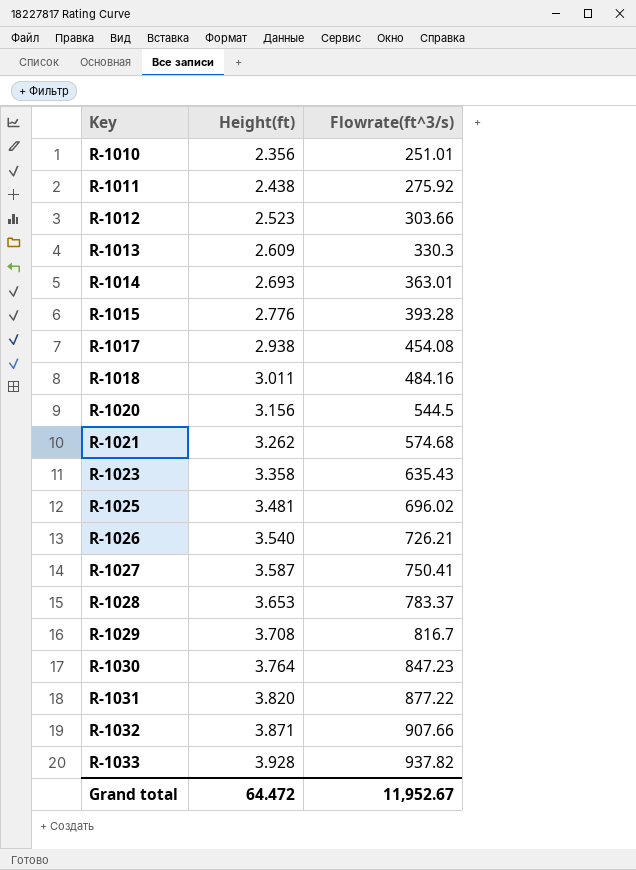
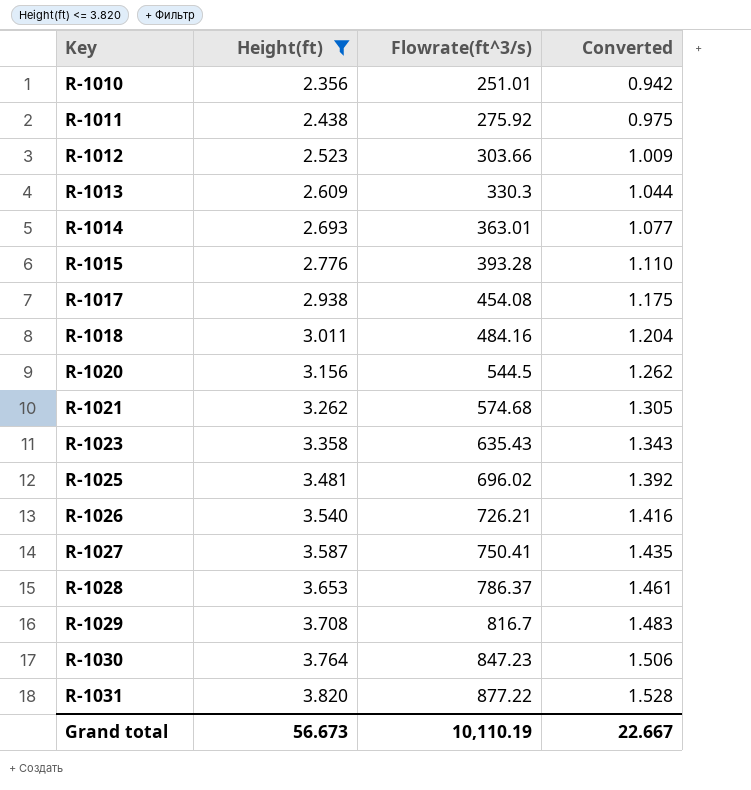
filter: none -> Height(ft) <= 3.820
column Converted | formula: none -> [Height(ft)] * 0.4
R-1028 | Flowrate(ft^3/s): 783.37 -> 786.37
Grand total | Height(ft): 64.472 -> 56.673
Grand total | Flowrate(ft^3/s): 11,952.67 -> 10,110.19

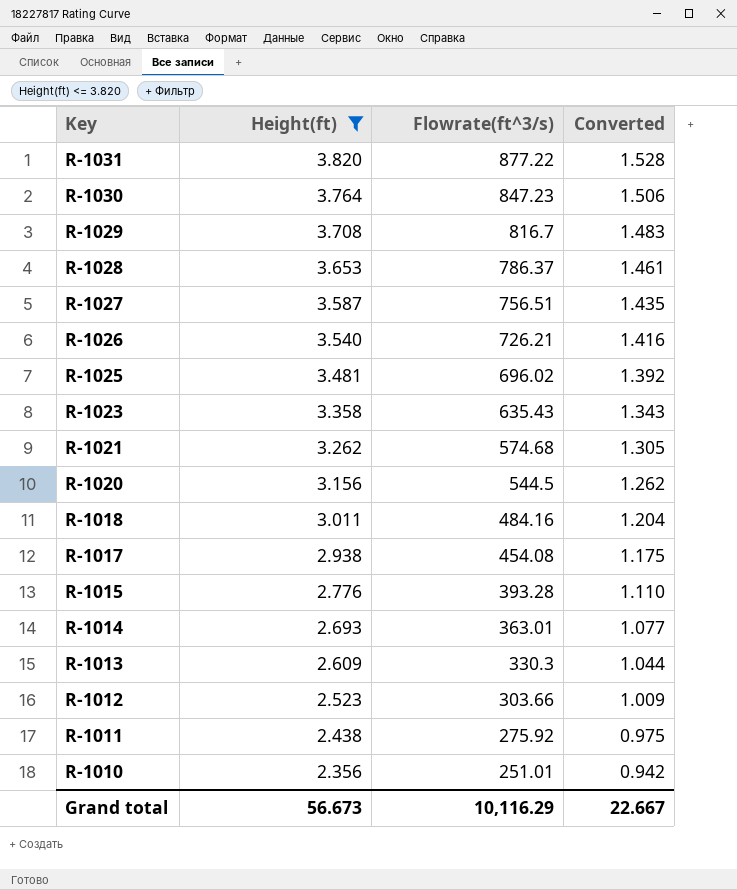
row order: Key ascending -> Key descending
R-1027 | Flowrate(ft^3/s): 750.41 -> 756.51
Grand total | Flowrate(ft^3/s): 10,110.19 -> 10,116.29

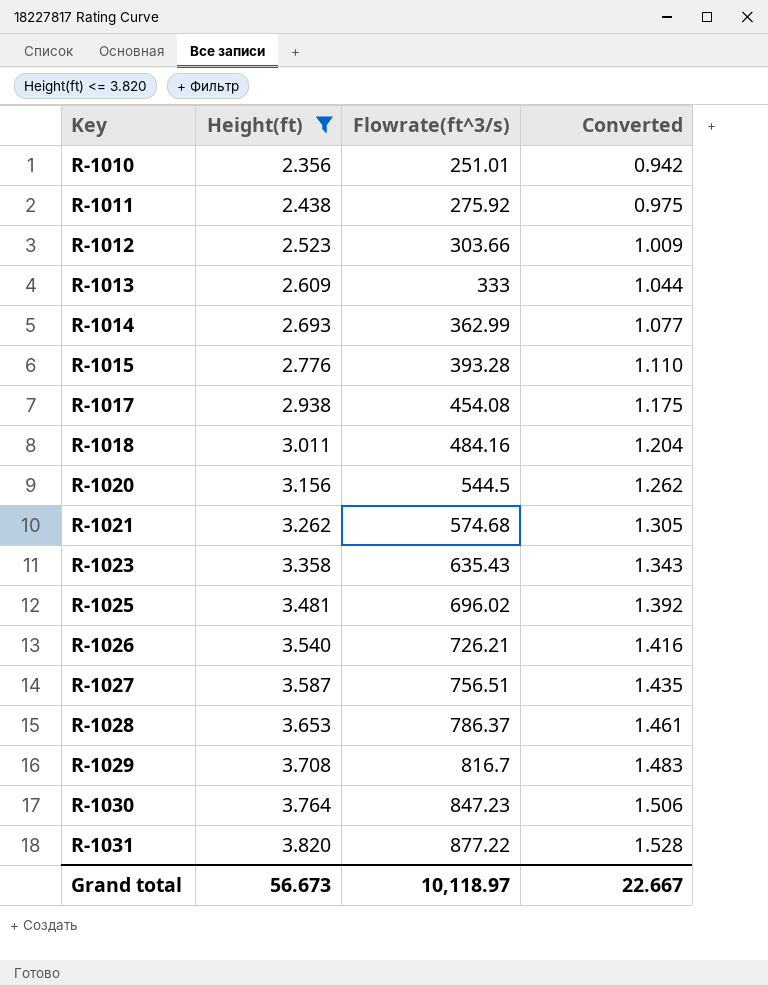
row order: Key descending -> Key ascending
R-1013 | Flowrate(ft^3/s): 330.3 -> 333
R-1014 | Flowrate(ft^3/s): 363.01 -> 362.99
Grand total | Flowrate(ft^3/s): 10,116.29 -> 10,118.97

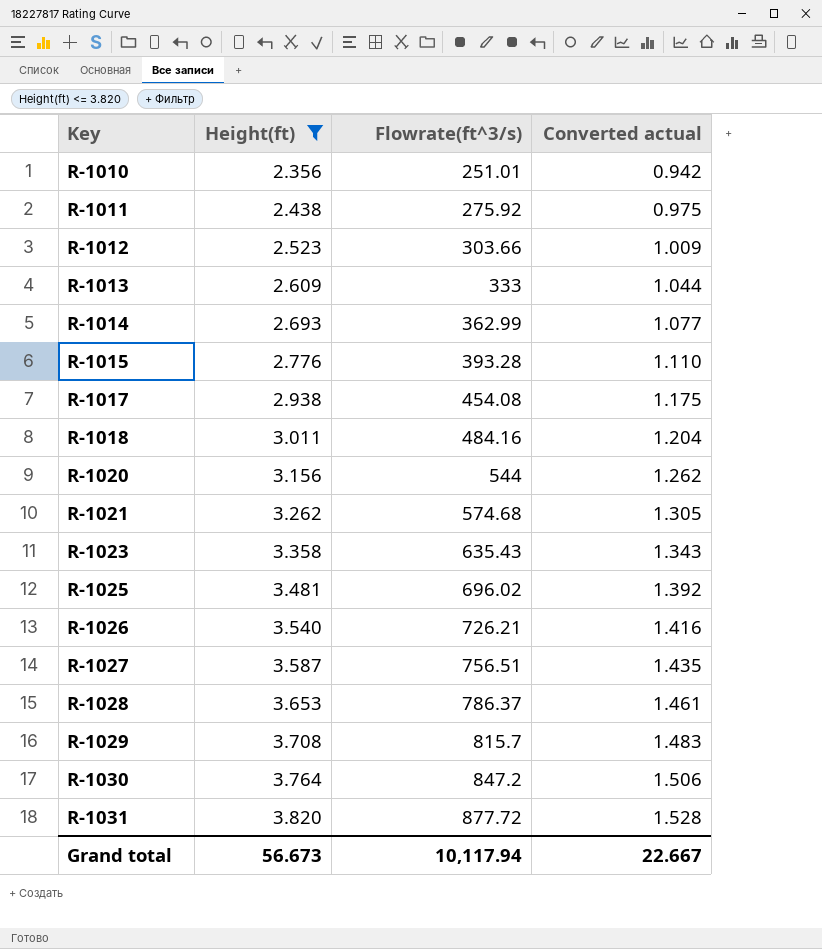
column name: Converted -> Converted actual
R-1020 | Flowrate(ft^3/s): 544.5 -> 544
R-1029 | Flowrate(ft^3/s): 816.7 -> 815.7
R-1030 | Flowrate(ft^3/s): 847.23 -> 847.2
R-1031 | Flowrate(ft^3/s): 877.22 -> 877.72
Grand total | Flowrate(ft^3/s): 10,118.97 -> 10,117.94

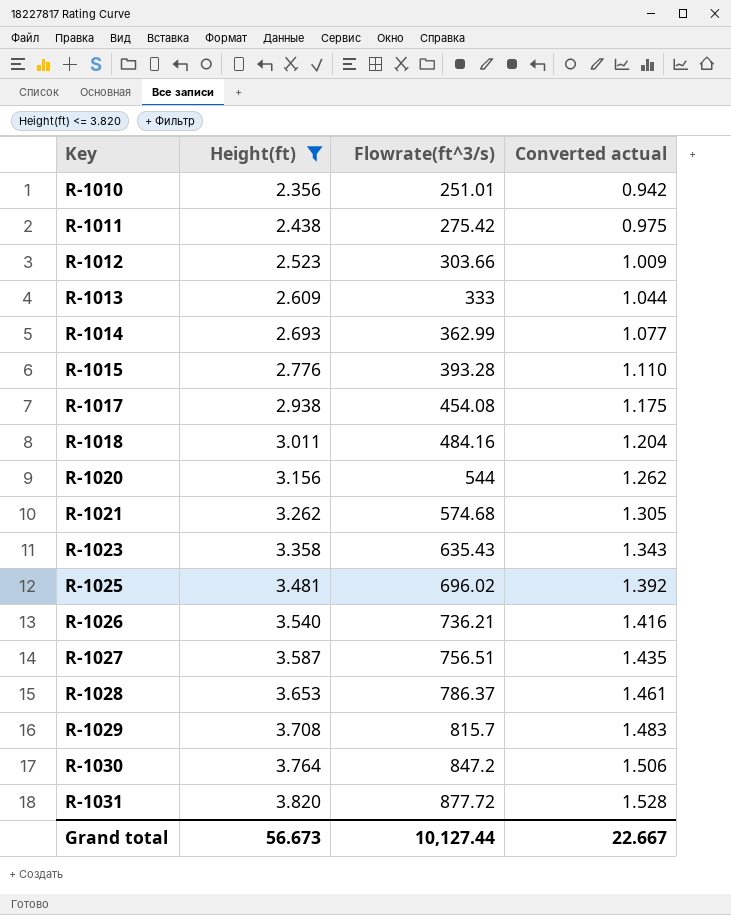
R-1011 | Flowrate(ft^3/s): 275.92 -> 275.42
R-1026 | Flowrate(ft^3/s): 726.21 -> 736.21
Grand total | Flowrate(ft^3/s): 10,117.94 -> 10,127.44

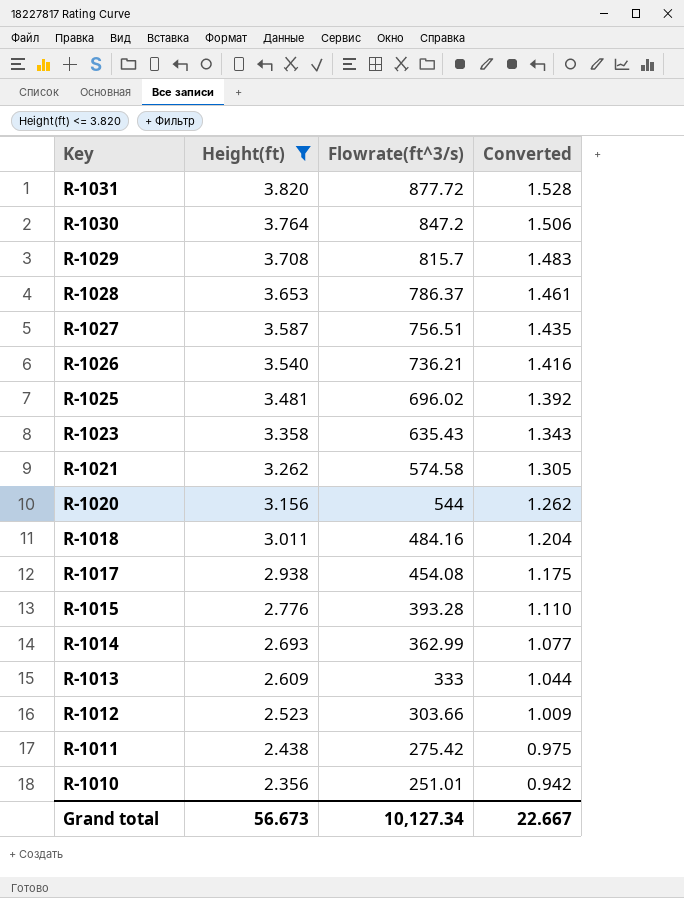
row order: Key ascending -> Key descending
column name: Converted actual -> Converted
R-1021 | Flowrate(ft^3/s): 574.68 -> 574.58
Grand total | Flowrate(ft^3/s): 10,127.44 -> 10,127.34

